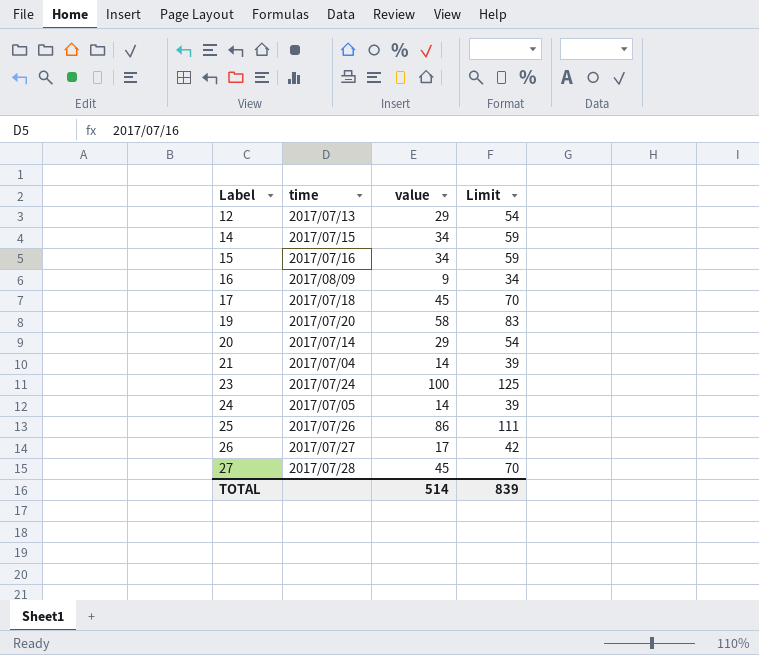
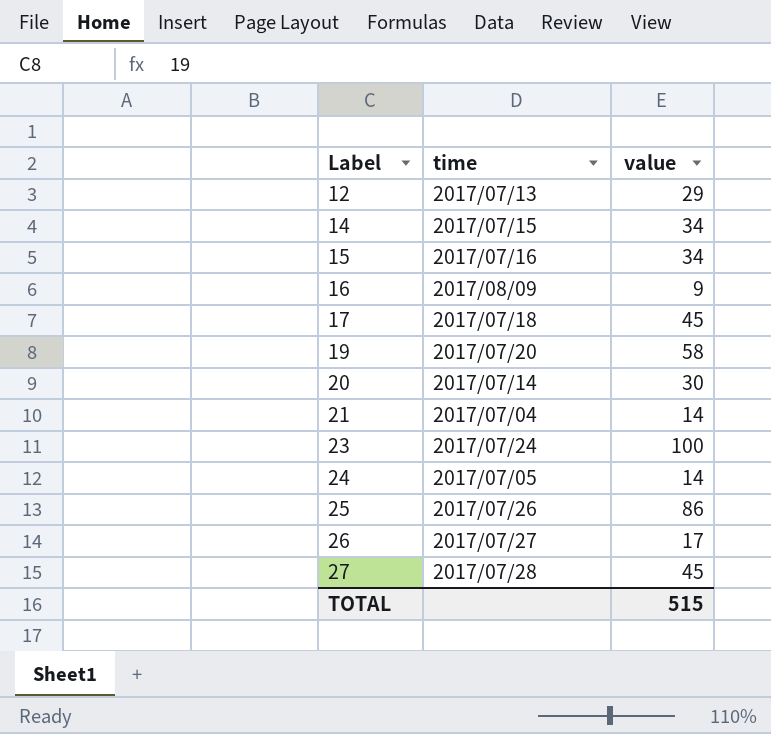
column Limit | formula: [value] + 25 -> none
20 | value: 29 -> 30
TOTAL | value: 514 -> 515

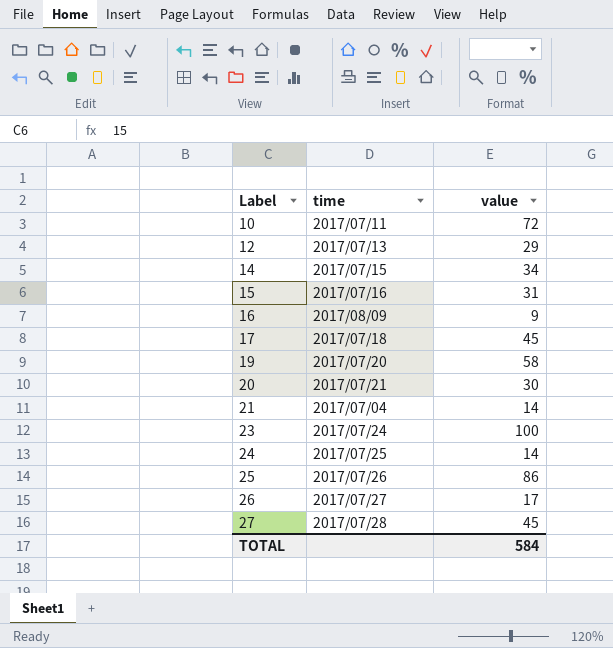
row 10: none -> 2017/07/11 | 72
15 | value: 34 -> 31
20 | time: 2017/07/14 -> 2017/07/21
24 | time: 2017/07/05 -> 2017/07/25
TOTAL | value: 515 -> 584

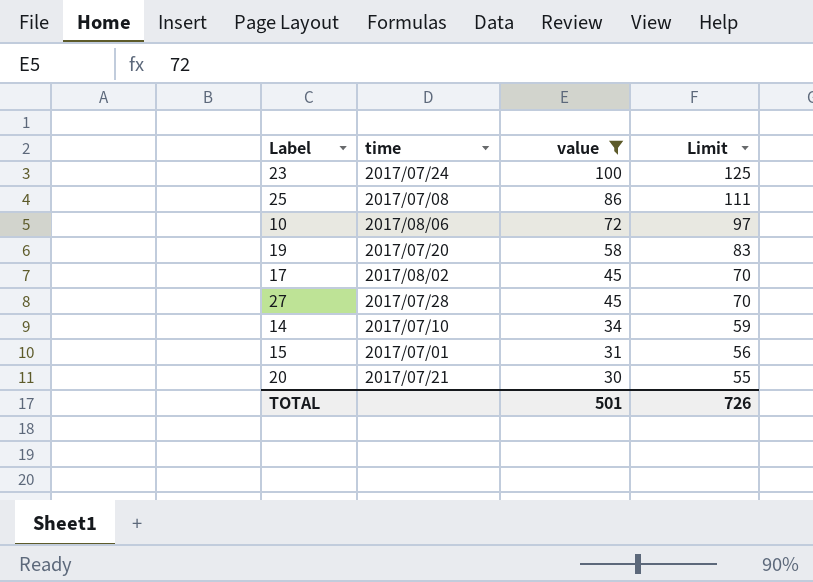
filter: none -> value >= 30
row order: Label ascending -> value descending
column Limit | formula: none -> [value] + 25
25 | time: 2017/07/26 -> 2017/07/08
10 | time: 2017/07/11 -> 2017/08/06
17 | time: 2017/07/18 -> 2017/08/02
14 | time: 2017/07/15 -> 2017/07/10
15 | time: 2017/07/16 -> 2017/07/01
TOTAL | value: 584 -> 501

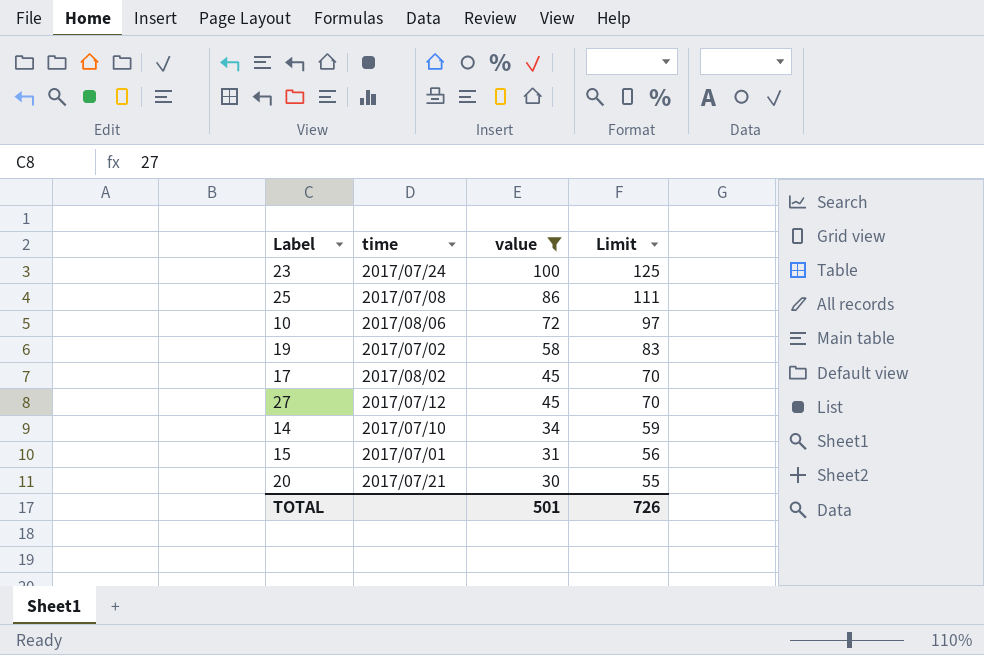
19 | time: 2017/07/20 -> 2017/07/02
27 | time: 2017/07/28 -> 2017/07/12

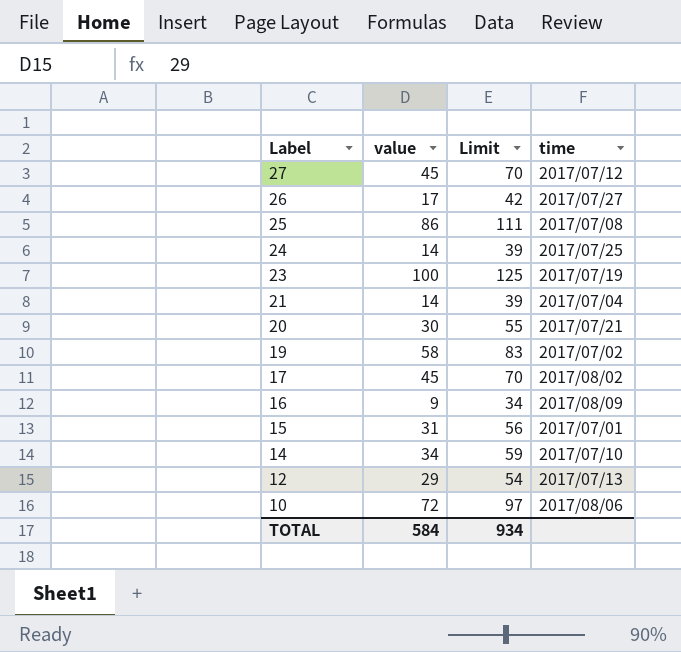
filter: value >= 30 -> none
row order: value descending -> Label descending
column time | position: 2 -> 4
23 | time: 2017/07/24 -> 2017/07/19
TOTAL | value: 501 -> 584
TOTAL | Limit: 726 -> 934

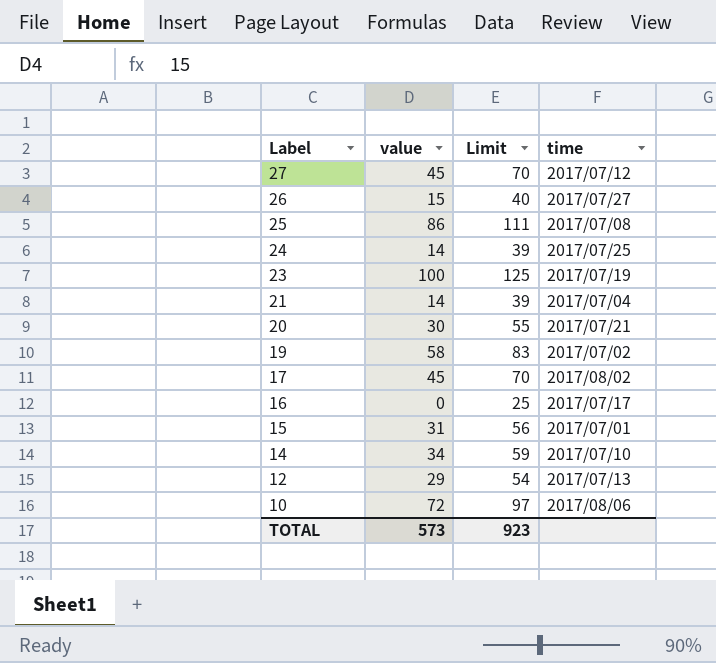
26 | value: 17 -> 15
26 | Limit: 42 -> 40
16 | value: 9 -> 0
16 | Limit: 34 -> 25
16 | time: 2017/08/09 -> 2017/07/17
TOTAL | value: 584 -> 573
TOTAL | Limit: 934 -> 923

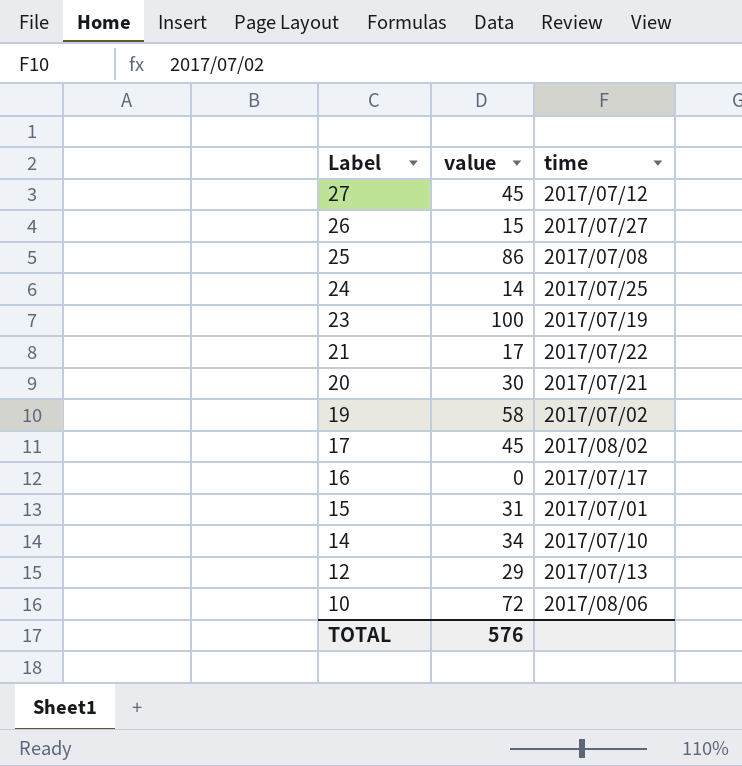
column Limit | formula: [value] + 25 -> none
21 | value: 14 -> 17
21 | time: 2017/07/04 -> 2017/07/22
TOTAL | value: 573 -> 576

